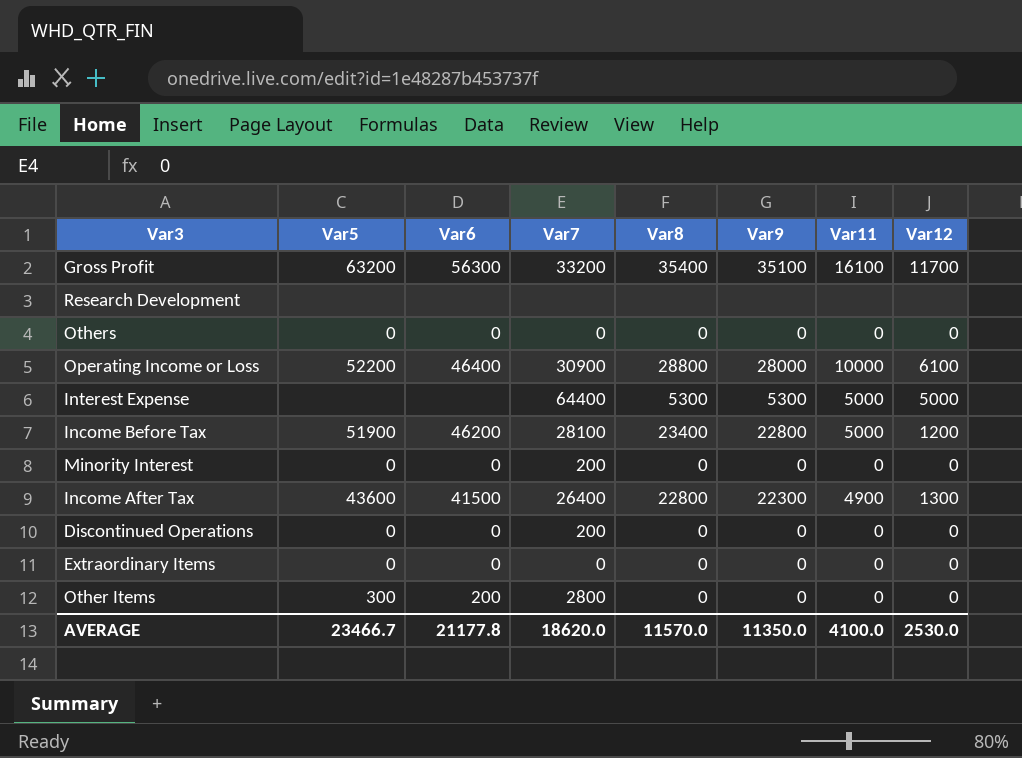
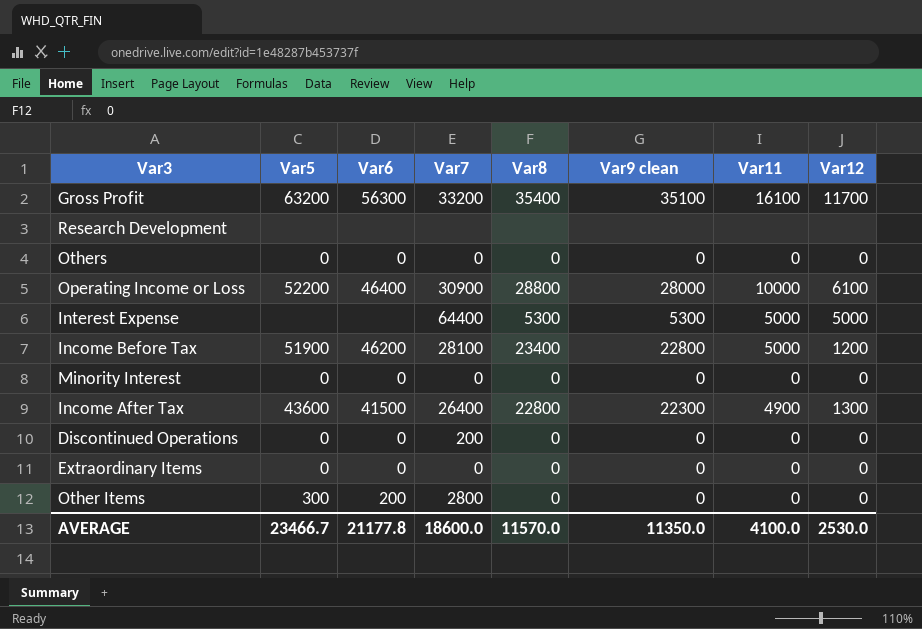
column name: Var9 -> Var9 clean
Minority Interest | Var7: 200 -> 0
AVERAGE | Var7: 18620.0 -> 18600.0

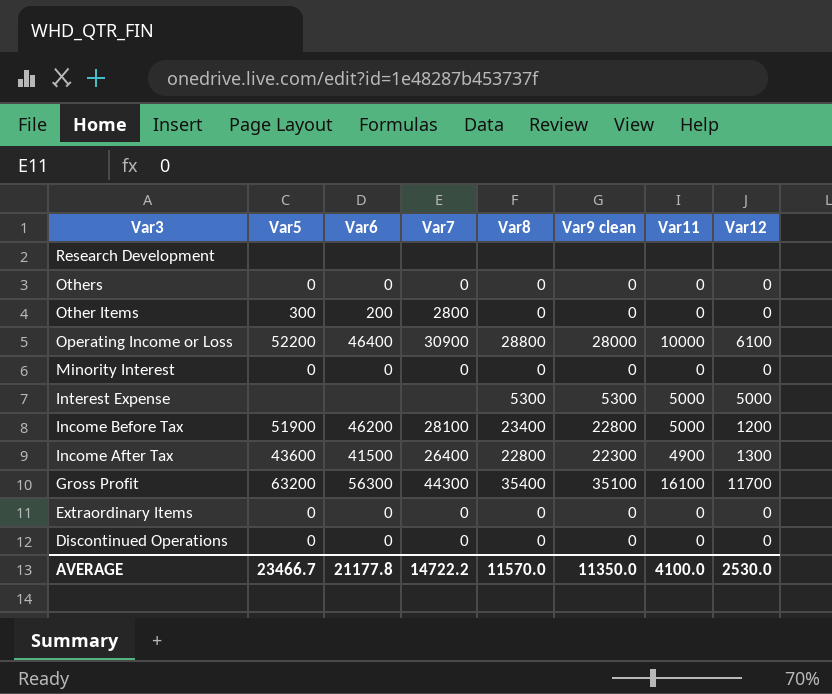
row order: none -> Var3 descending
Interest Expense | Var7: 64400 -> none
Gross Profit | Var7: 33200 -> 44300
Discontinued Operations | Var7: 200 -> 0
AVERAGE | Var7: 18600.0 -> 14722.2

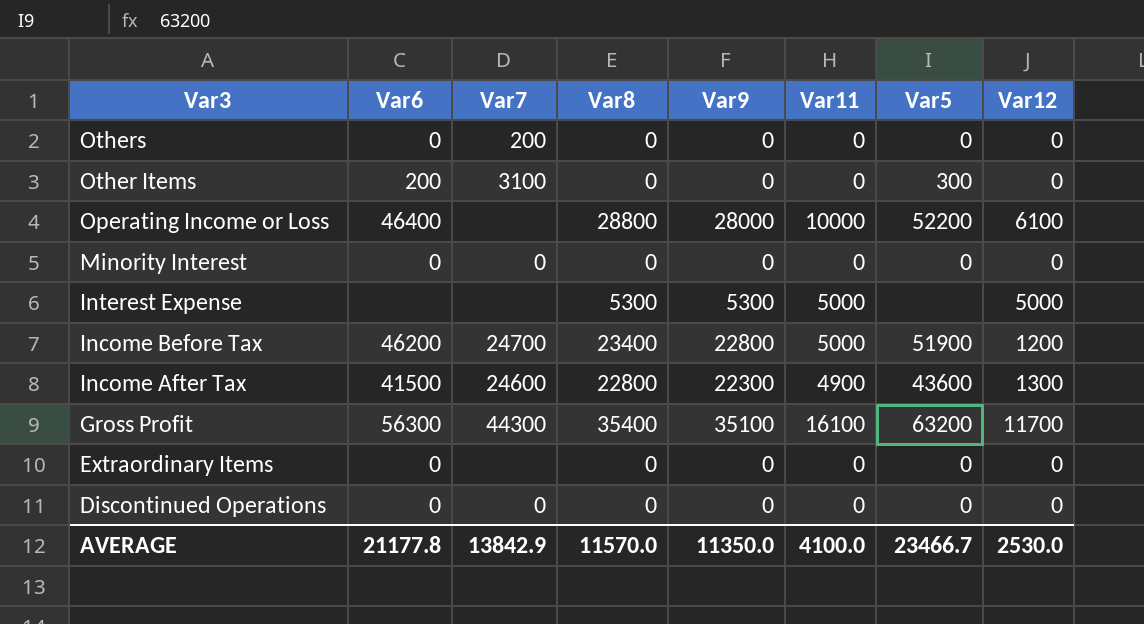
column name: Var9 clean -> Var9
column Var5 | position: 2 -> 7
row Research Development: none | none | none | none | none | none | none -> none
Others | Var7: 0 -> 200
Other Items | Var7: 2800 -> 3100
Operating Income or Loss | Var7: 30900 -> none
Income Before Tax | Var7: 28100 -> 24700
Income After Tax | Var7: 26400 -> 24600
Extraordinary Items | Var7: 0 -> none
AVERAGE | Var7: 14722.2 -> 13842.9

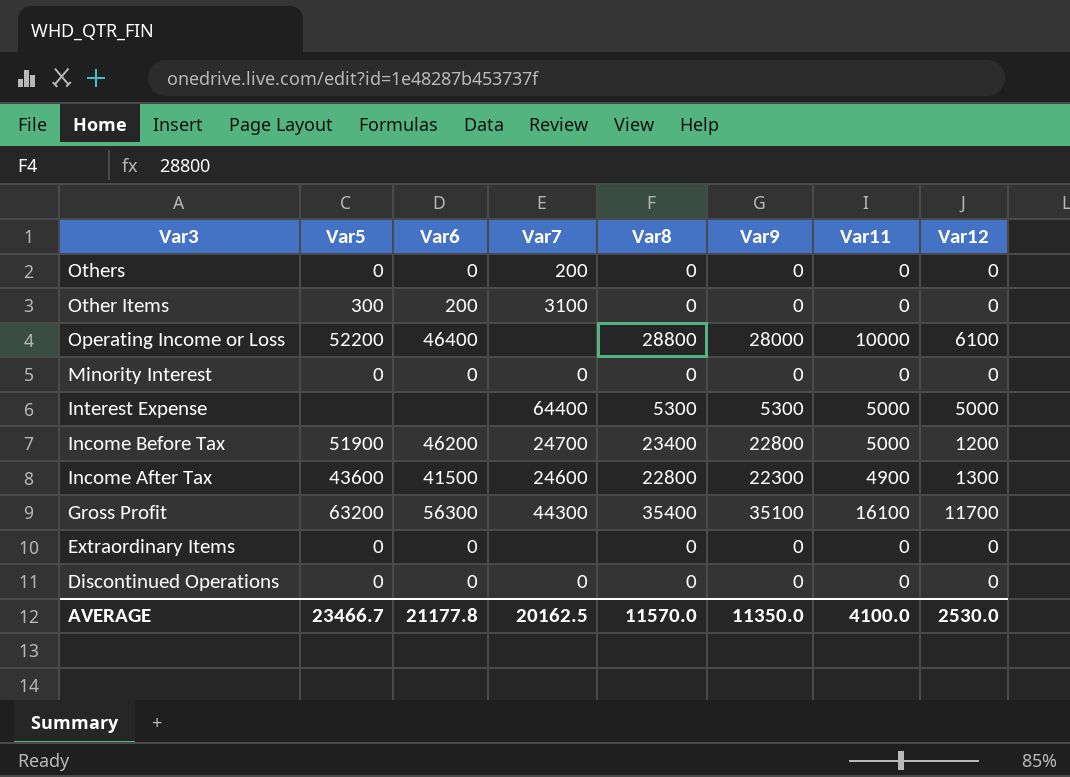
column Var5 | position: 7 -> 2
Interest Expense | Var7: none -> 64400
AVERAGE | Var7: 13842.9 -> 20162.5

